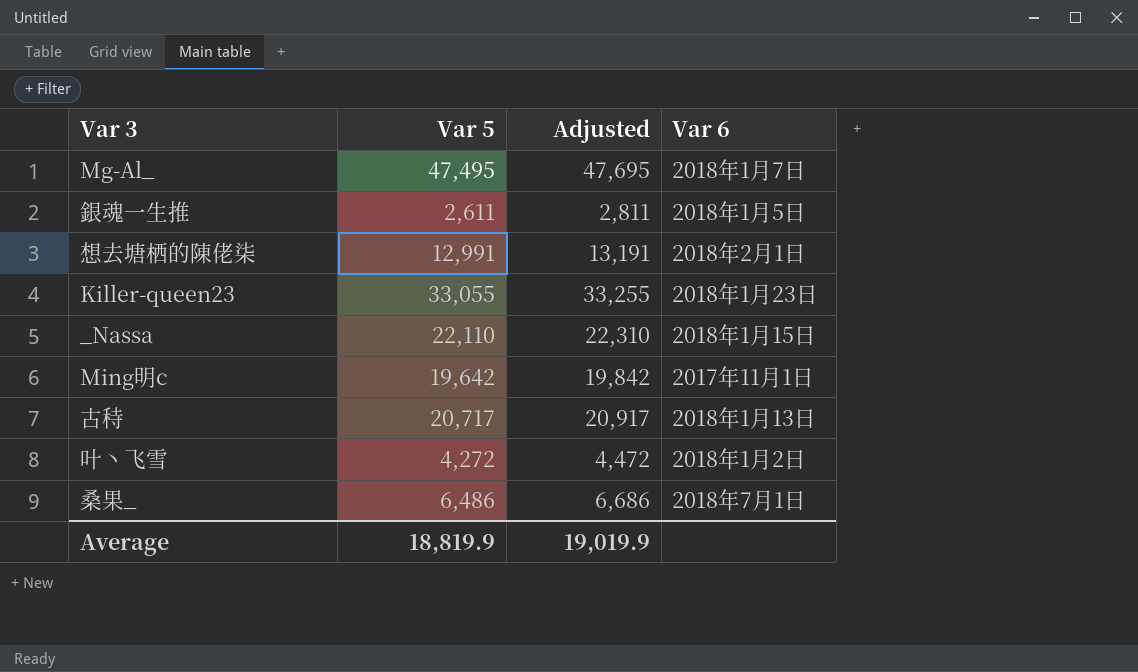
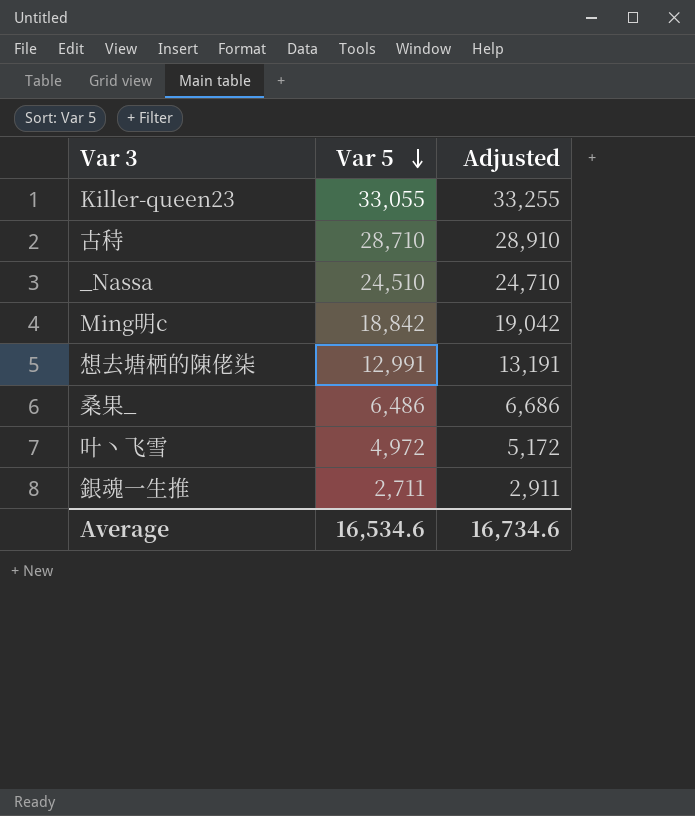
row order: none -> Var 5 descending
column Var 6 | position: 4 -> none
row Mg-Al_: 47,495 | 47,695 | 2018年1月7日 -> none
古秲 | Var 5: 20,717 -> 28,710
古秲 | Adjusted: 20,917 -> 28,910
_Nassa | Var 5: 22,110 -> 24,510
_Nassa | Adjusted: 22,310 -> 24,710
Ming明c | Var 5: 19,642 -> 18,842
Ming明c | Adjusted: 19,842 -> 19,042
叶丶飞雪 | Var 5: 4,272 -> 4,972
叶丶飞雪 | Adjusted: 4,472 -> 5,172
銀魂一生推 | Var 5: 2,611 -> 2,711
銀魂一生推 | Adjusted: 2,811 -> 2,911
Average | Var 5: 18,819.9 -> 16,534.6
Average | Adjusted: 19,019.9 -> 16,734.6

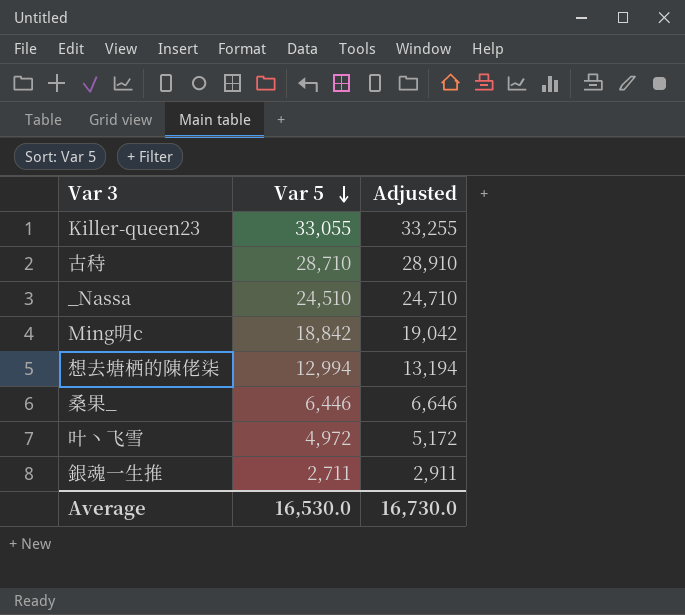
想去塘栖的陳佬柒 | Var 5: 12,991 -> 12,994
想去塘栖的陳佬柒 | Adjusted: 13,191 -> 13,194
桑果_ | Var 5: 6,486 -> 6,446
桑果_ | Adjusted: 6,686 -> 6,646
Average | Var 5: 16,534.6 -> 16,530.0
Average | Adjusted: 16,734.6 -> 16,730.0

